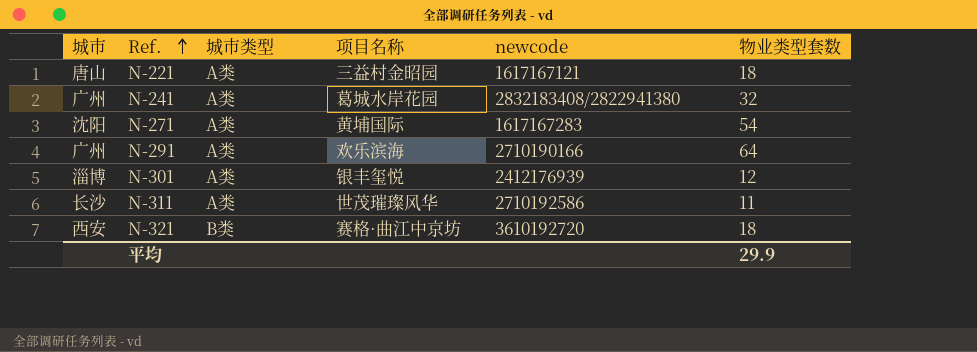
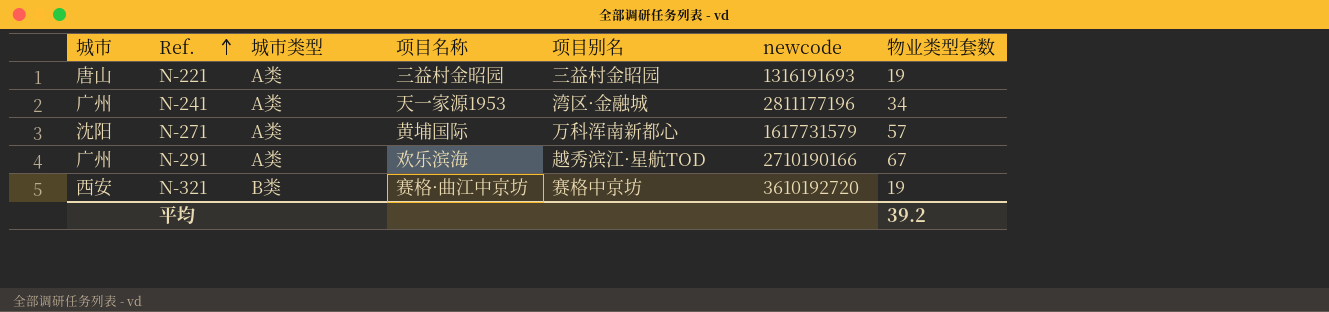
column 项目别名 | position: none -> 5
row N-301: 淄博 | A类 | 银丰玺悦 | 2412176939 | 12 -> none
row N-311: 长沙 | A类 | 世茂璀璨风华 | 2710192586 | 11 -> none
N-221 | newcode: 1617167121 -> 1316191693
N-221 | 物业类型套数: 18 -> 19
N-241 | 项目名称: 葛城水岸花园 -> 天一家源1953
N-241 | newcode: 2832183408/2822941380 -> 2811177196
N-241 | 物业类型套数: 32 -> 34
N-271 | newcode: 1617167283 -> 1617731579
N-271 | 物业类型套数: 54 -> 57
N-291 | 物业类型套数: 64 -> 67
N-321 | 物业类型套数: 18 -> 19
平均 | 物业类型套数: 29.9 -> 39.2

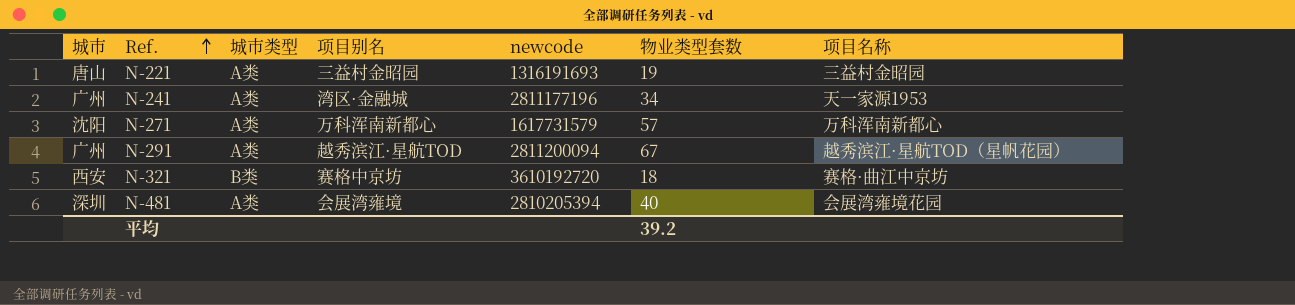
column 项目名称 | position: 4 -> 7
N-271 | 项目名称: 黄埔国际 -> 万科浑南新都心
N-291 | newcode: 2710190166 -> 2811200094
N-291 | 项目名称: 欢乐滨海 -> 越秀滨江·星航TOD（星帆花园）
N-321 | 物业类型套数: 19 -> 18
row N-481: none -> 深圳 | A类 | 会展湾雍境 | 2810205394 | 40 | 会展湾雍境花园

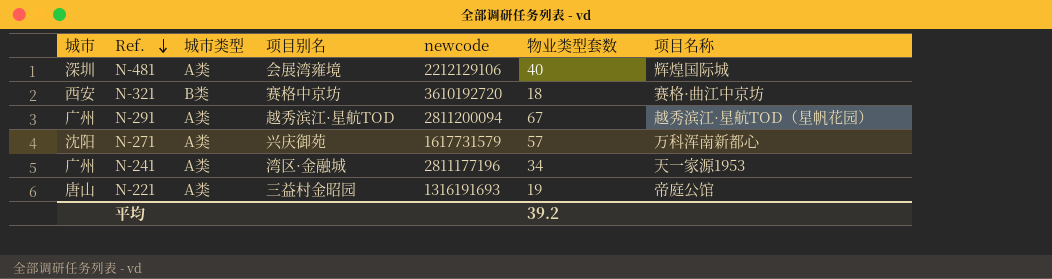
row order: Ref. ascending -> Ref. descending
N-481 | newcode: 2810205394 -> 2212129106
N-481 | 项目名称: 会展湾雍境花园 -> 辉煌国际城
N-271 | 项目别名: 万科浑南新都心 -> 兴庆御苑
N-221 | 项目名称: 三益村金昭园 -> 帝庭公馆

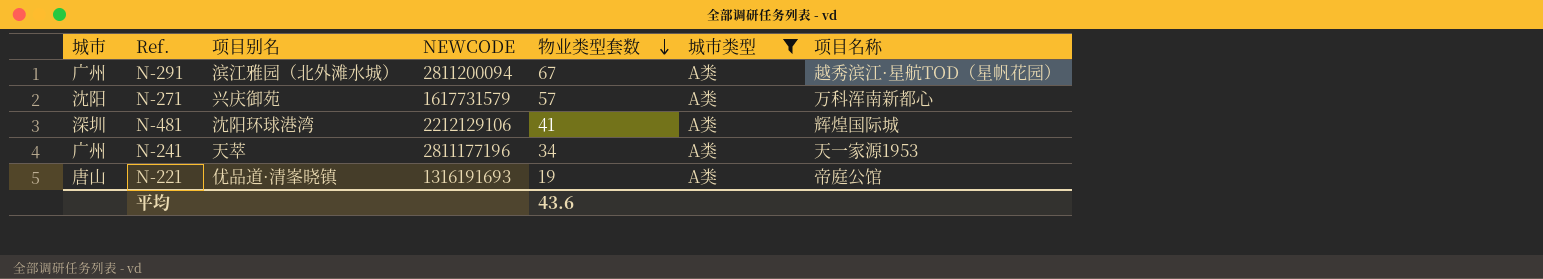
filter: none -> 城市类型 = A类
row order: Ref. descending -> 物业类型套数 descending
column name: newcode -> NEWCODE
column 城市类型 | position: 3 -> 6
N-291 | 项目别名: 越秀滨江·星航TOD -> 滨江雅园（北外滩水城）
N-481 | 项目别名: 会展湾雍境 -> 沈阳环球港湾
N-481 | 物业类型套数: 40 -> 41
N-241 | 项目别名: 湾区·金融城 -> 天萃
N-221 | 项目别名: 三益村金昭园 -> 优品道·清峯晓镇
平均 | 物业类型套数: 39.2 -> 43.6

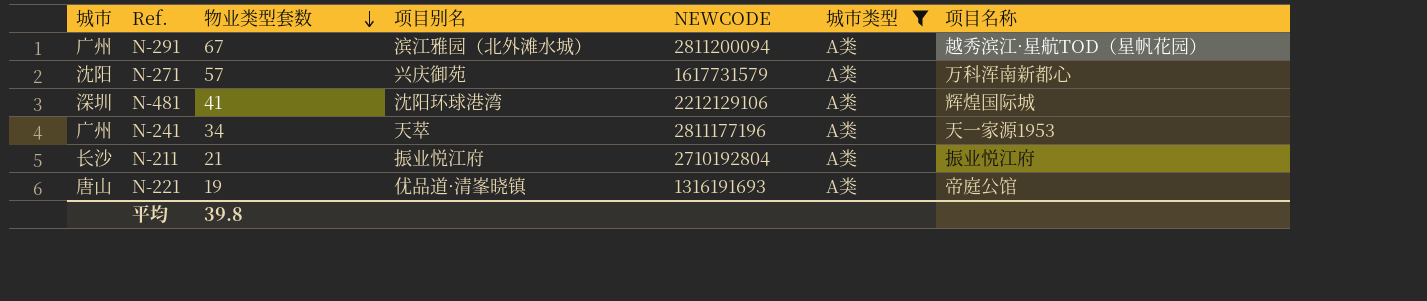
column 物业类型套数 | position: 5 -> 3
row N-211: none -> 长沙 | 21 | 振业悦江府 | 2710192804 | A类 | 振业悦江府
平均 | 物业类型套数: 43.6 -> 39.8

